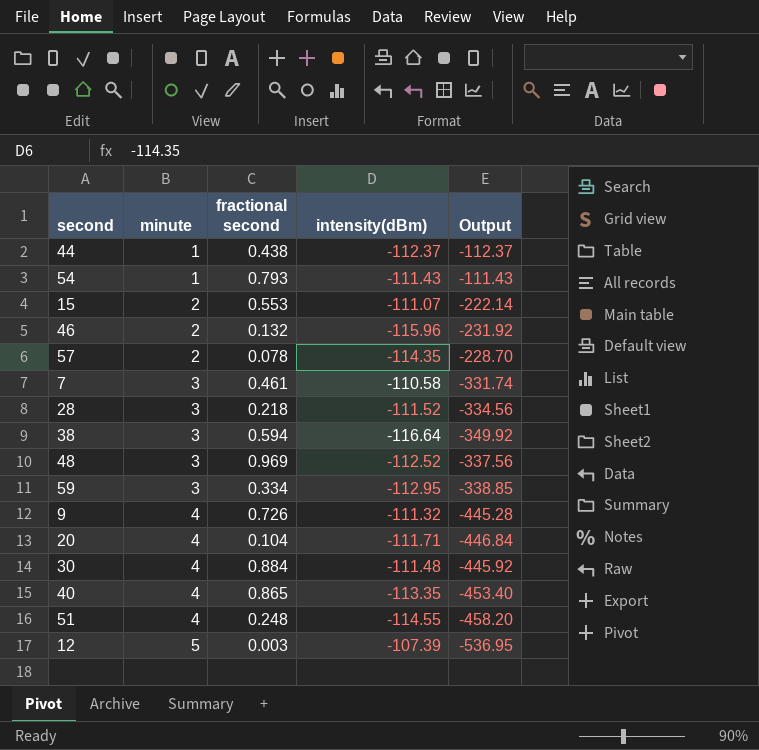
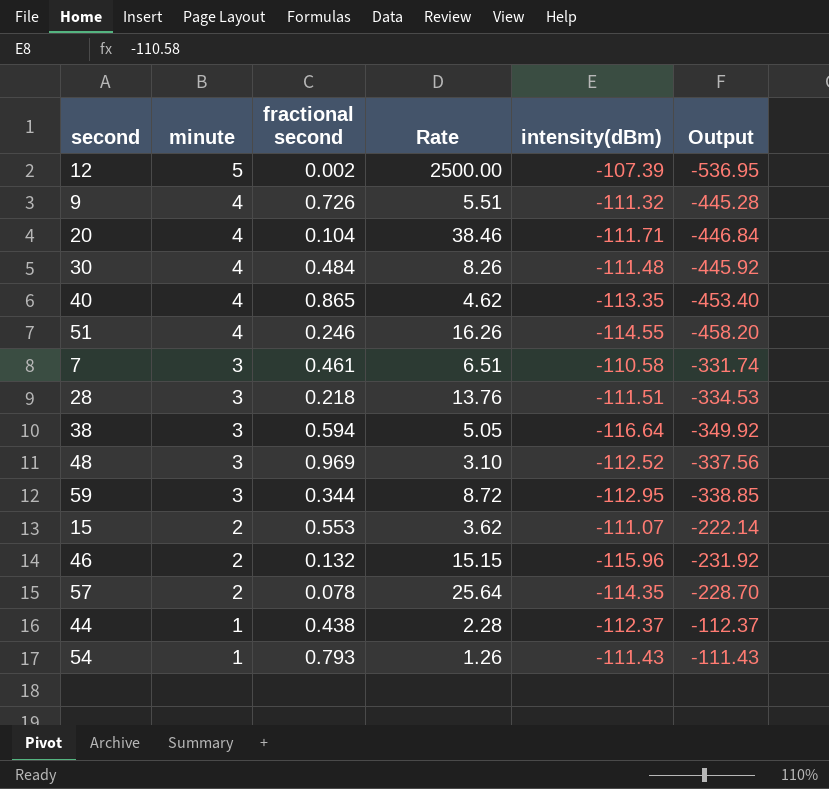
row order: minute ascending -> minute descending
column Rate | formula: none -> [minute] / [fractional second]
12 | fractional second: 0.003 -> 0.002
30 | fractional second: 0.884 -> 0.484
51 | fractional second: 0.248 -> 0.246
28 | intensity(dBm): -111.52 -> -111.51
28 | Output: -334.56 -> -334.53
59 | fractional second: 0.334 -> 0.344

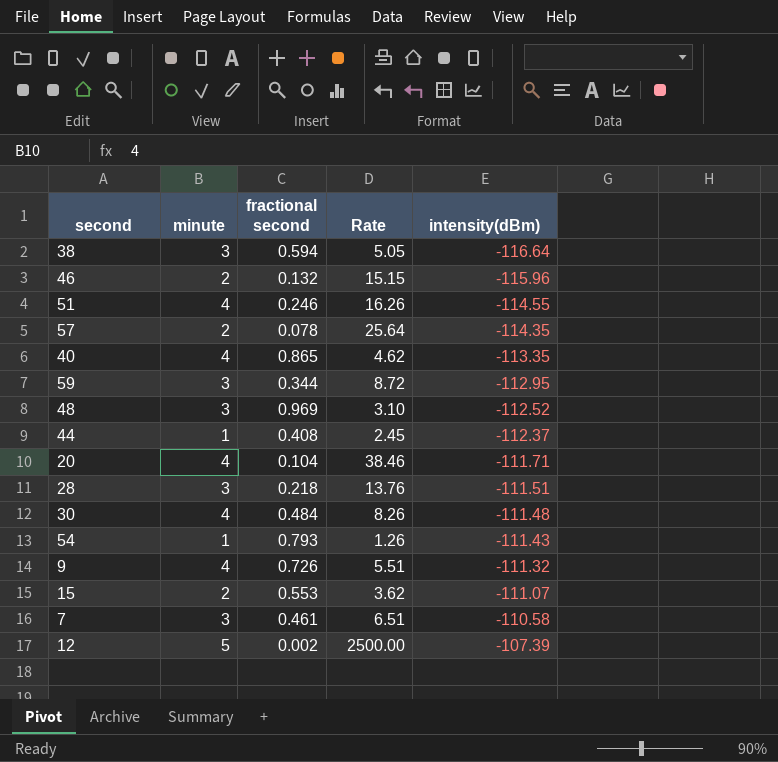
row order: minute descending -> intensity(dBm) ascending
column Output | formula: [minute] * [intensity(dBm)] -> none
44 | fractional second: 0.438 -> 0.408
44 | Rate: 2.28 -> 2.45

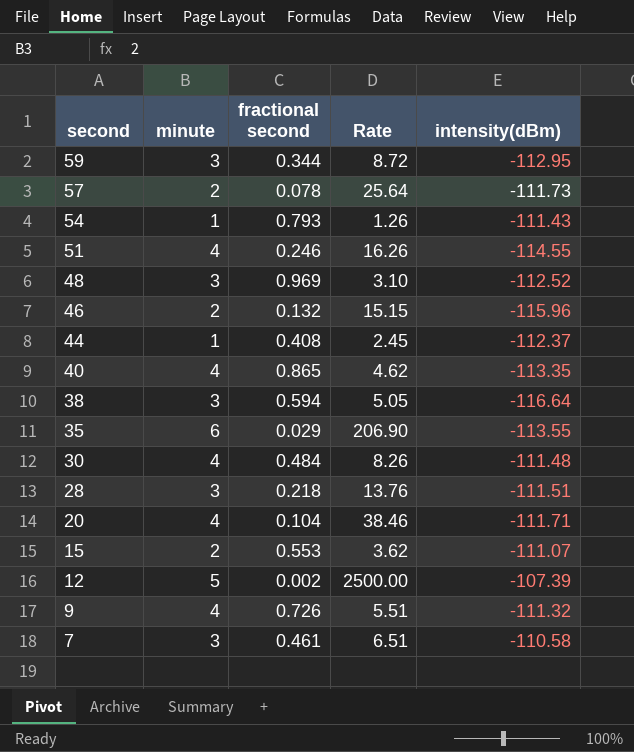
row order: intensity(dBm) ascending -> second descending
57 | intensity(dBm): -114.35 -> -111.73
row 35: none -> 6 | 0.029 | 206.90 | -113.55

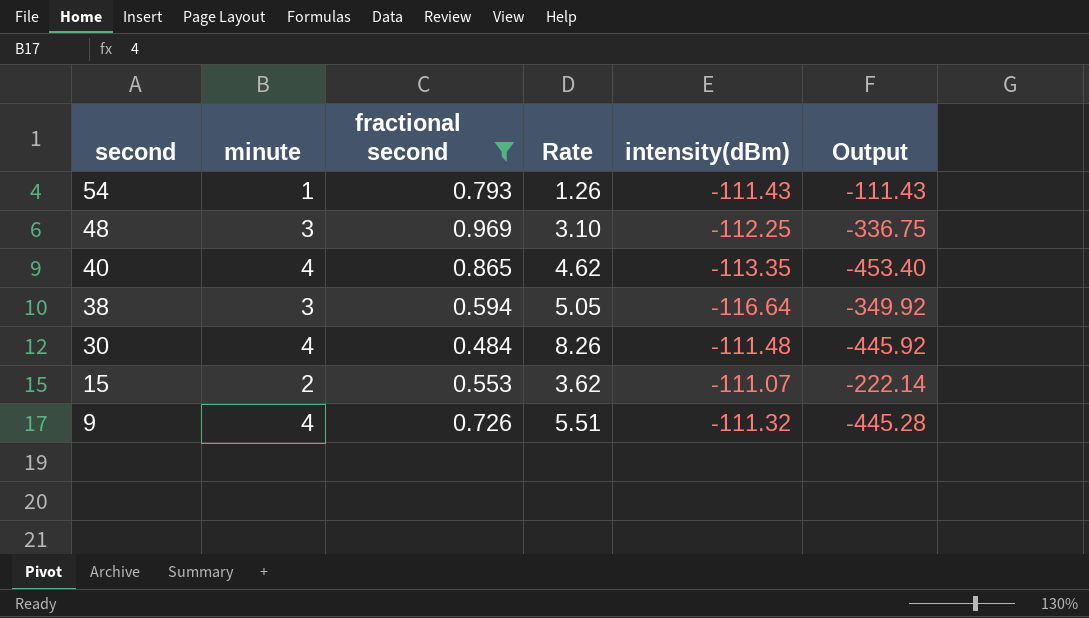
filter: none -> fractional second >= 0.484
column Output | formula: none -> [minute] * [intensity(dBm)]
48 | intensity(dBm): -112.52 -> -112.25

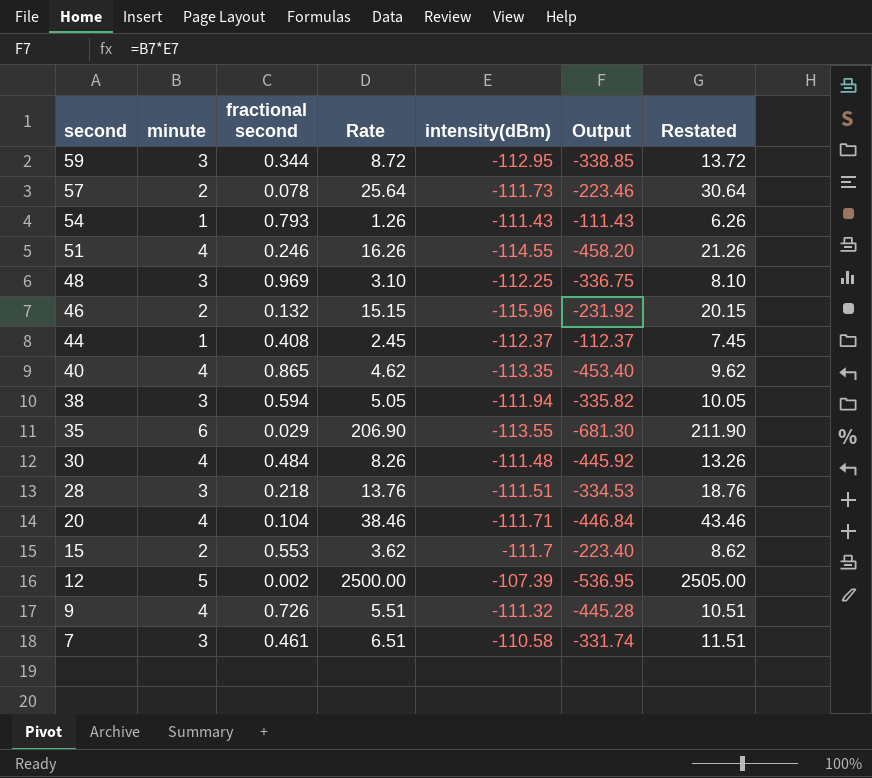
filter: fractional second >= 0.484 -> none
column Restated | formula: none -> [Rate] + 5
38 | intensity(dBm): -116.64 -> -111.94
38 | Output: -349.92 -> -335.82
15 | intensity(dBm): -111.07 -> -111.7
15 | Output: -222.14 -> -223.40

